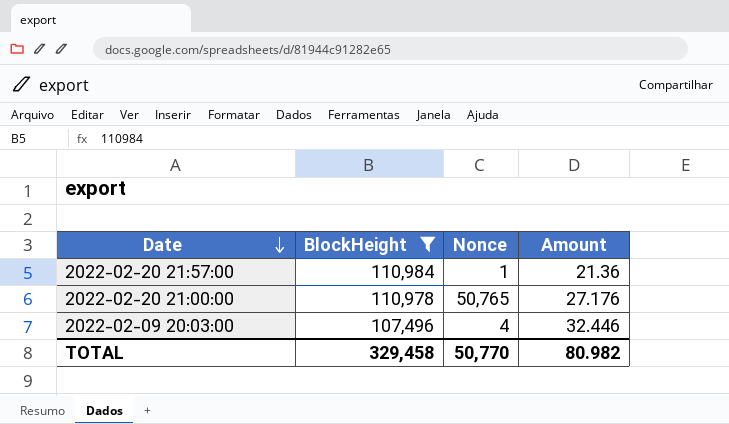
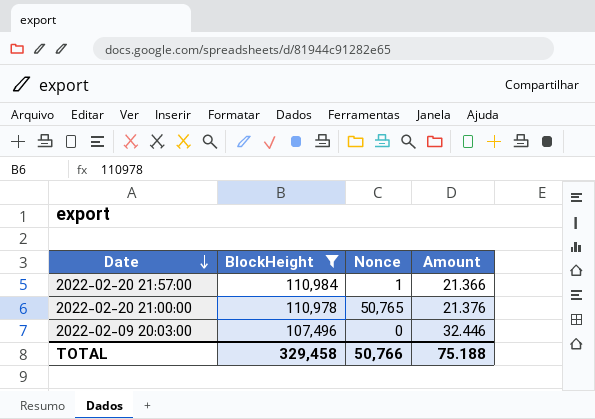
2022-02-20 21:57:00 | Amount: 21.36 -> 21.366
2022-02-20 21:00:00 | Amount: 27.176 -> 21.376
2022-02-09 20:03:00 | Nonce: 4 -> 0
TOTAL | Nonce: 50,770 -> 50,766
TOTAL | Amount: 80.982 -> 75.188

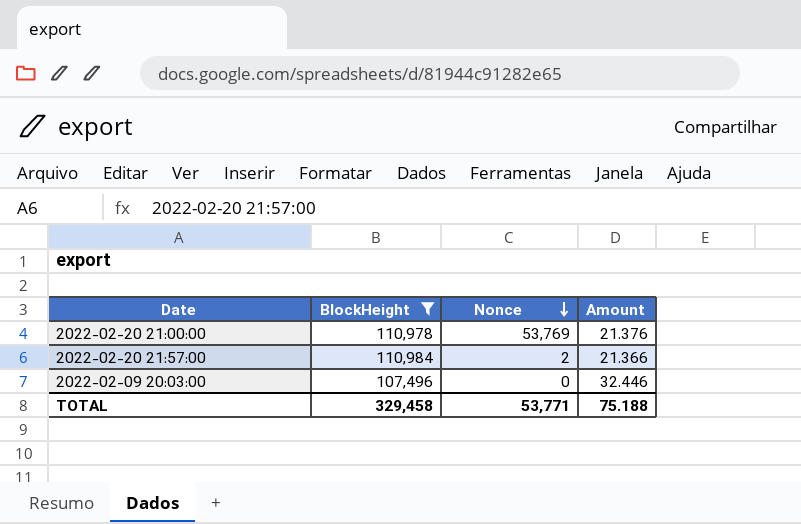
row order: Date descending -> Nonce descending
2022-02-20 21:00:00 | Nonce: 50,765 -> 53,769
2022-02-20 21:57:00 | Nonce: 1 -> 2
TOTAL | Nonce: 50,766 -> 53,771

